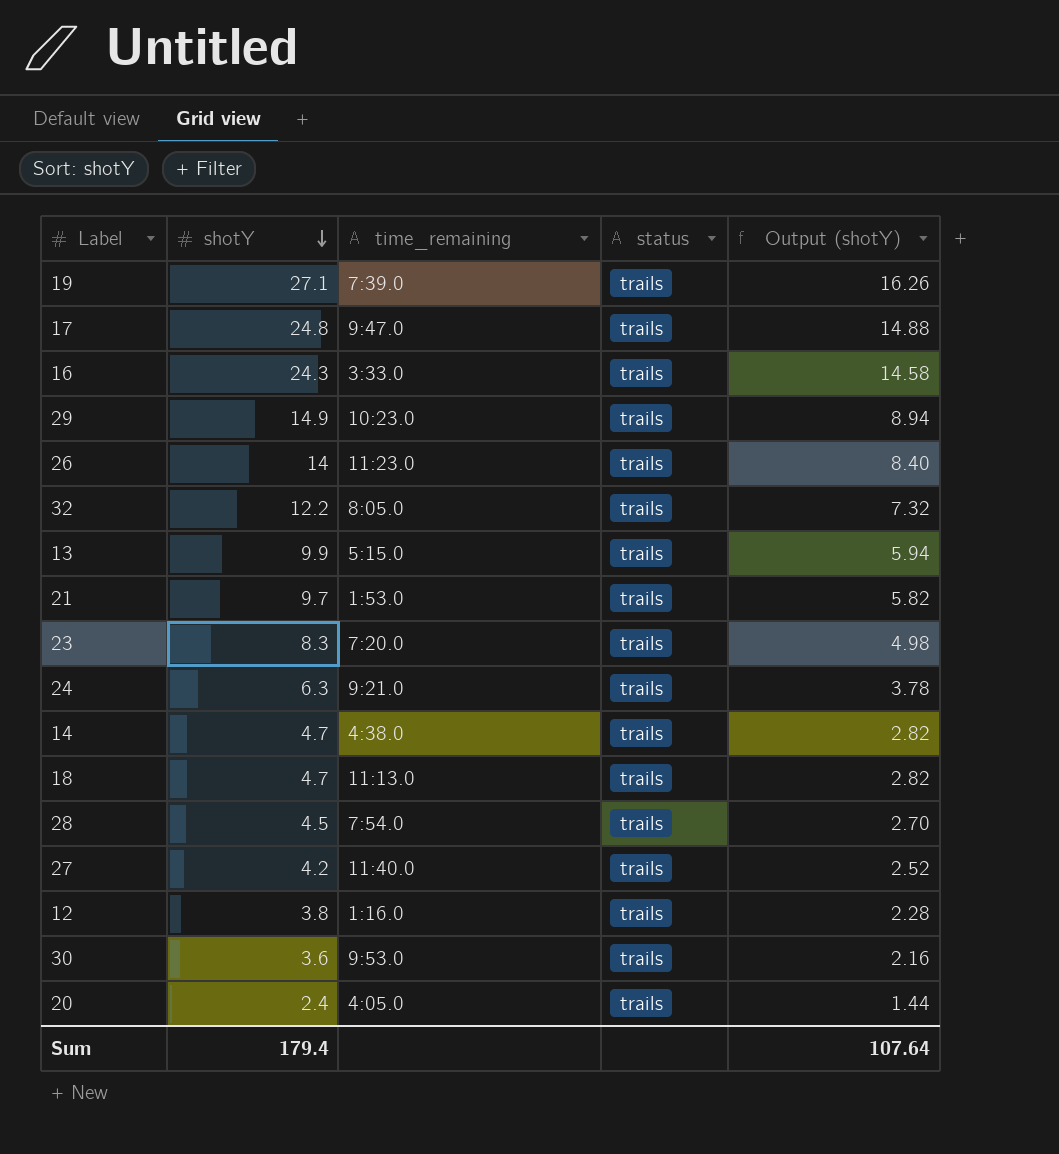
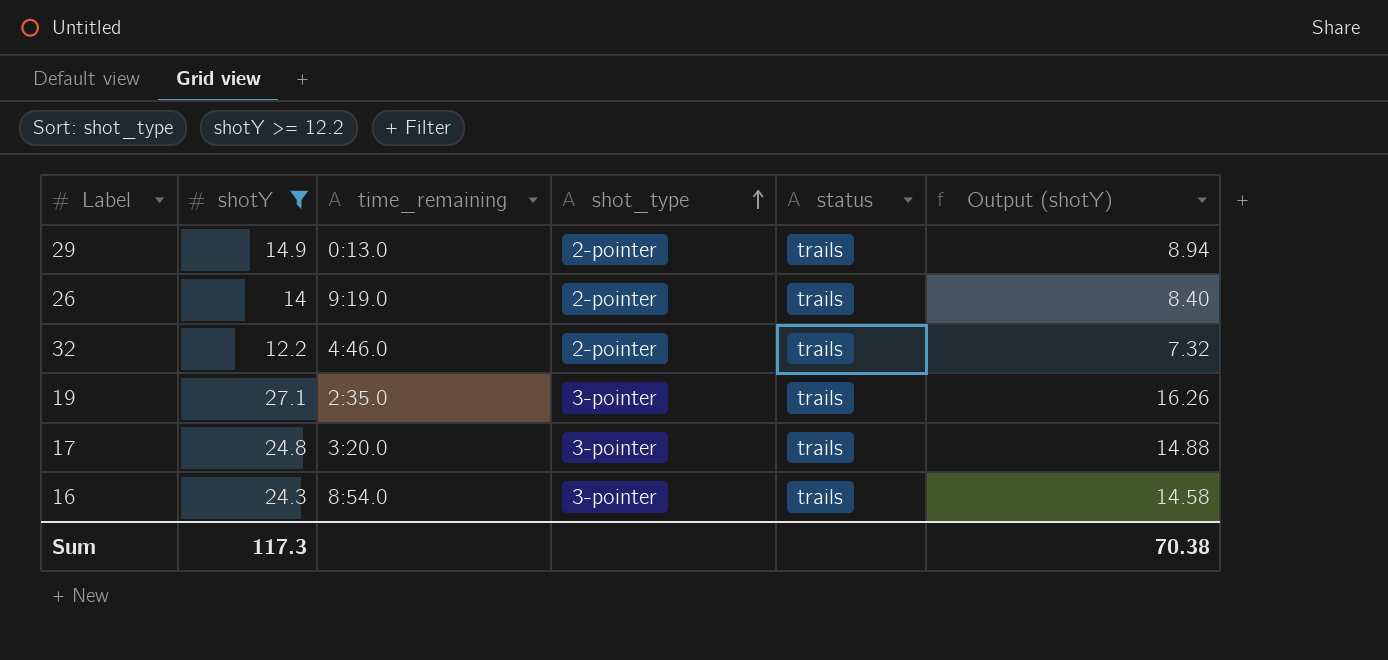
filter: none -> shotY >= 12.2
row order: shotY descending -> shot_type ascending
column shot_type | position: none -> 4
29 | time_remaining: 10:23.0 -> 0:13.0
26 | time_remaining: 11:23.0 -> 9:19.0
32 | time_remaining: 8:05.0 -> 4:46.0
19 | time_remaining: 7:39.0 -> 2:35.0
17 | time_remaining: 9:47.0 -> 3:20.0
16 | time_remaining: 3:33.0 -> 8:54.0
Sum | shotY: 179.4 -> 117.3
Sum | Output (shotY): 107.64 -> 70.38

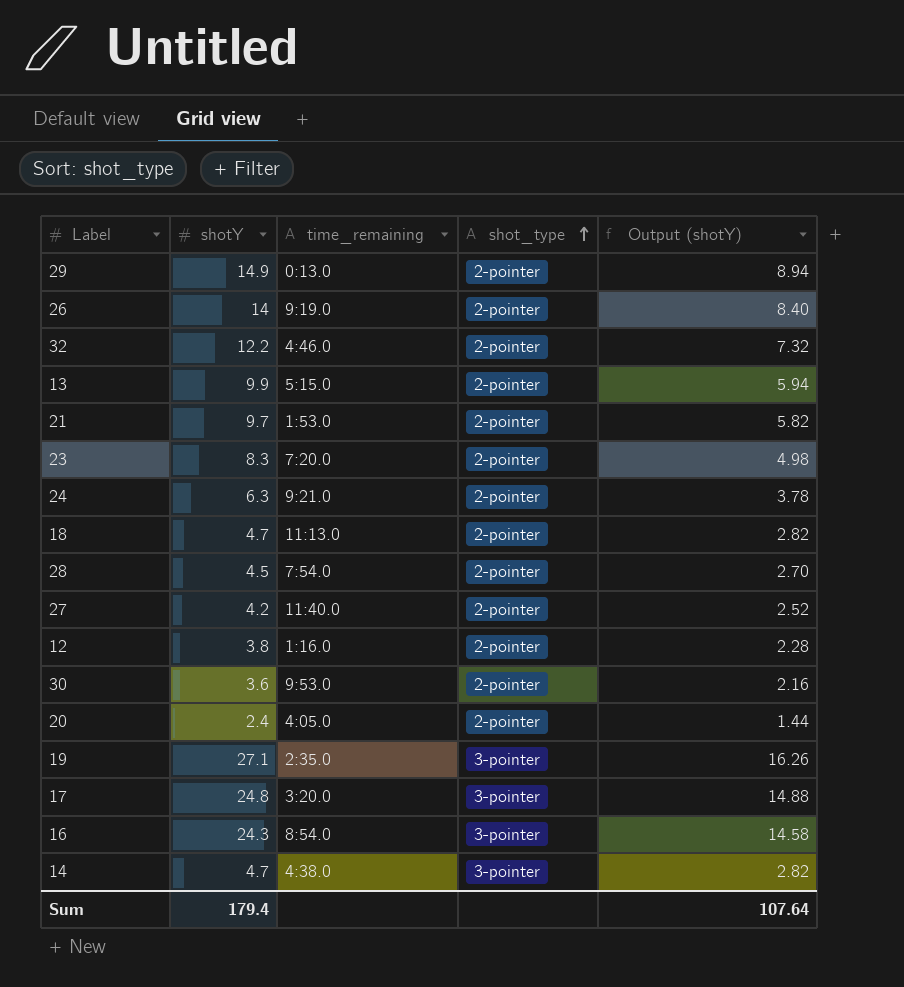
filter: shotY >= 12.2 -> none
column status | position: 5 -> none
Sum | shotY: 117.3 -> 179.4
Sum | Output (shotY): 70.38 -> 107.64

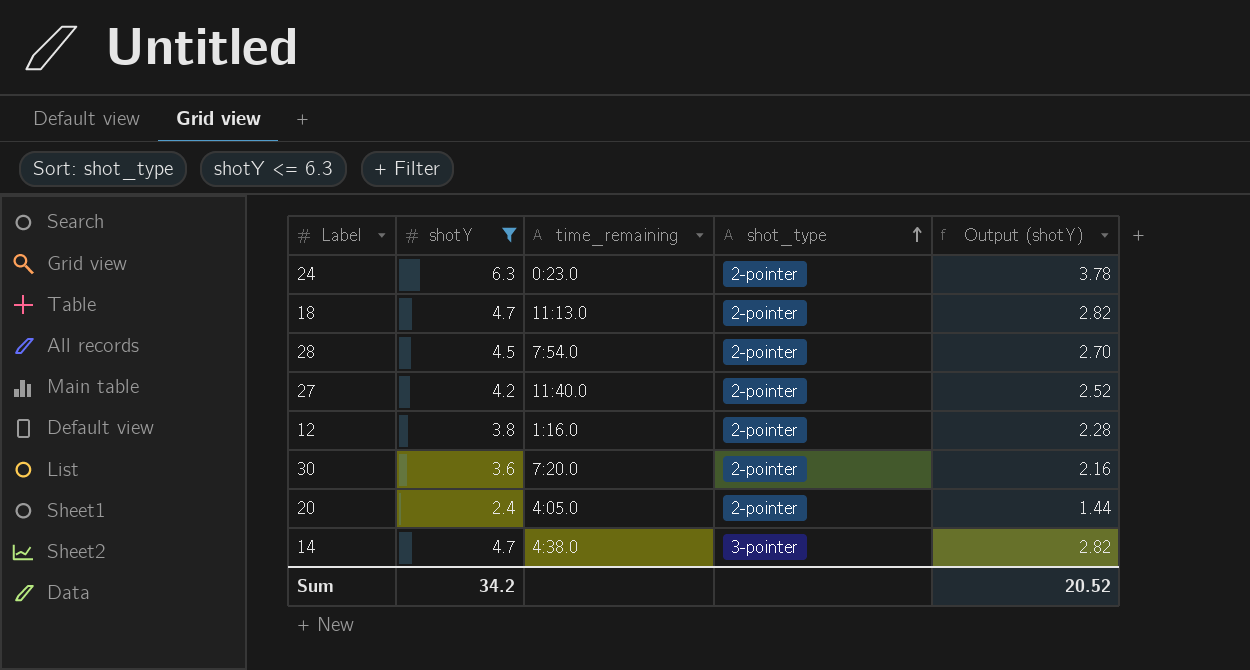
filter: none -> shotY <= 6.3
24 | time_remaining: 9:21.0 -> 0:23.0
30 | time_remaining: 9:53.0 -> 7:20.0
Sum | shotY: 179.4 -> 34.2
Sum | Output (shotY): 107.64 -> 20.52

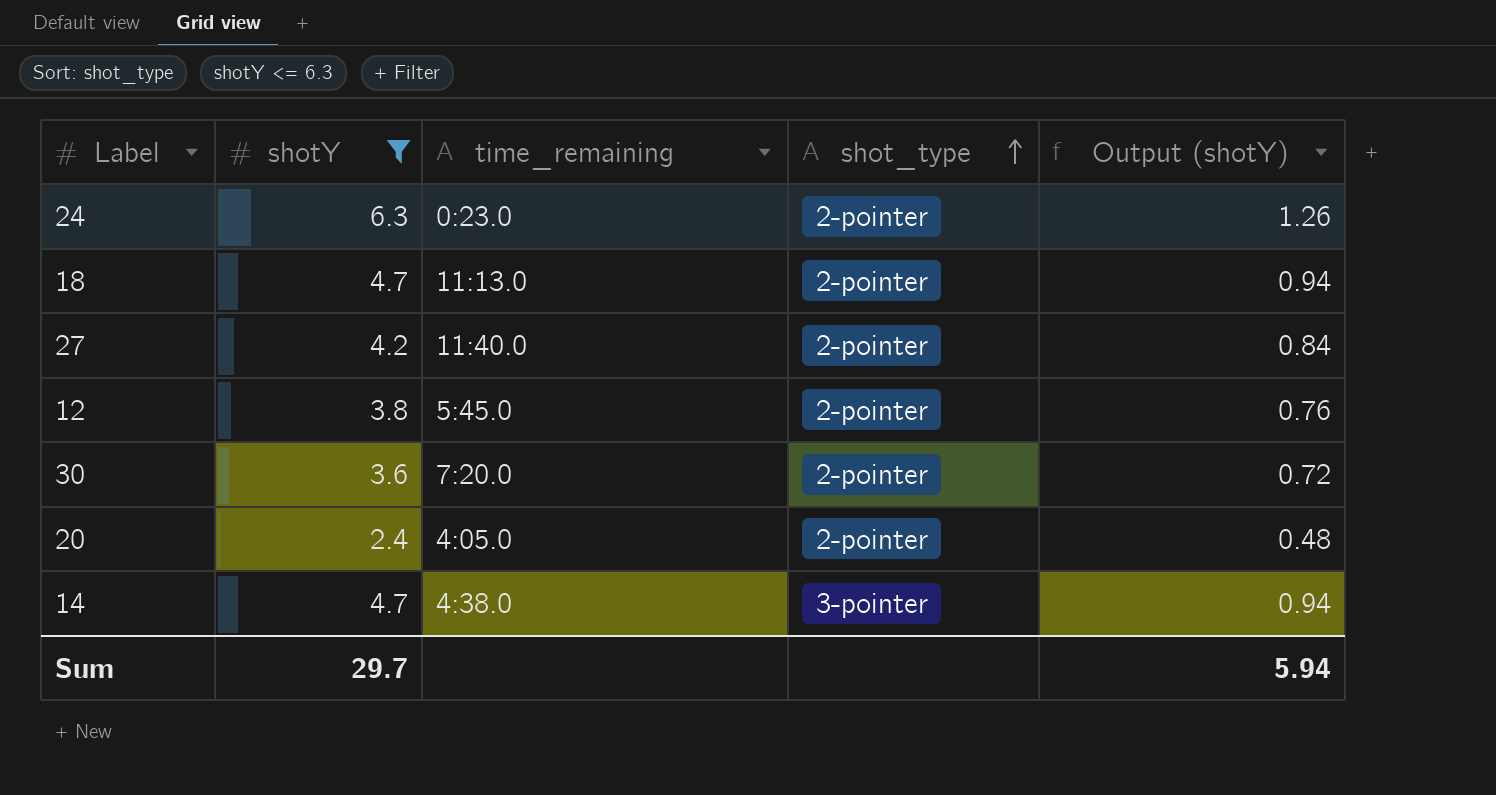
column Output (shotY) | formula: [shotY] * 0.6 -> [shotY] * 0.2
row 28: 4.5 | 7:54.0 | 2-pointer | 2.70 -> none
12 | time_remaining: 1:16.0 -> 5:45.0
Sum | shotY: 34.2 -> 29.7
Sum | Output (shotY): 20.52 -> 5.94

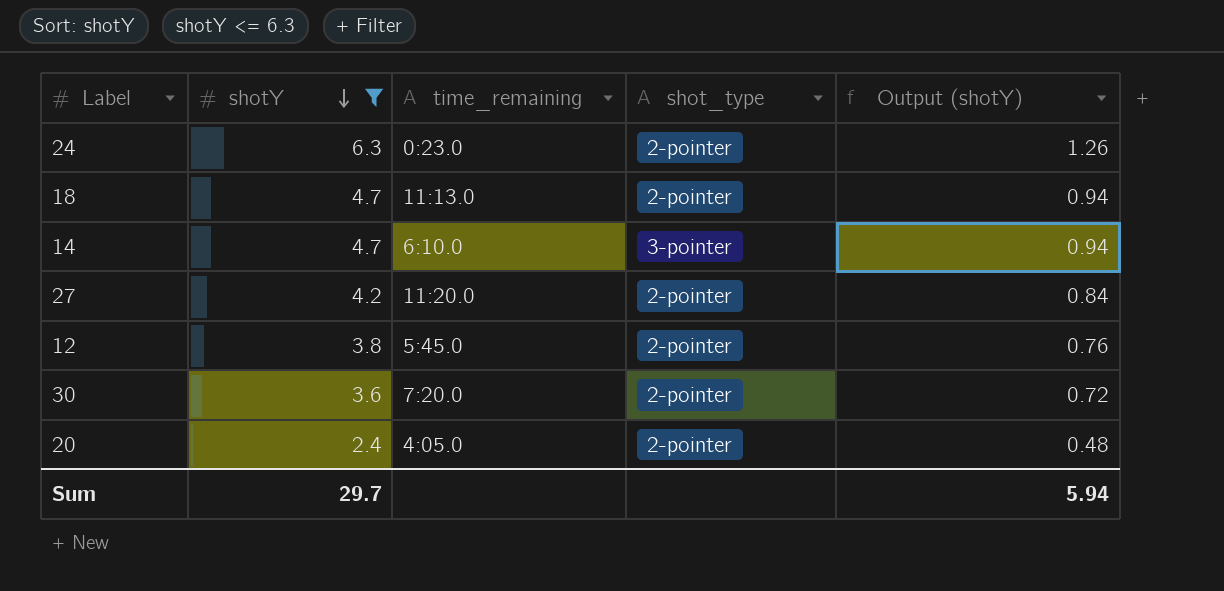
row order: shot_type ascending -> shotY descending
14 | time_remaining: 4:38.0 -> 6:10.0
27 | time_remaining: 11:40.0 -> 11:20.0

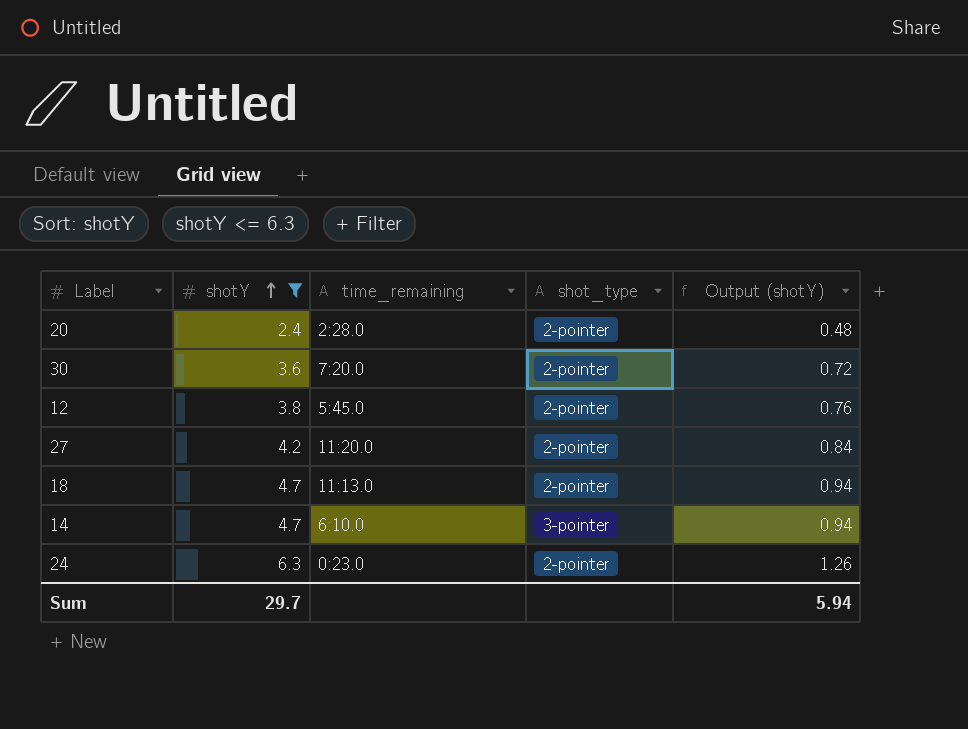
row order: shotY descending -> shotY ascending
20 | time_remaining: 4:05.0 -> 2:28.0

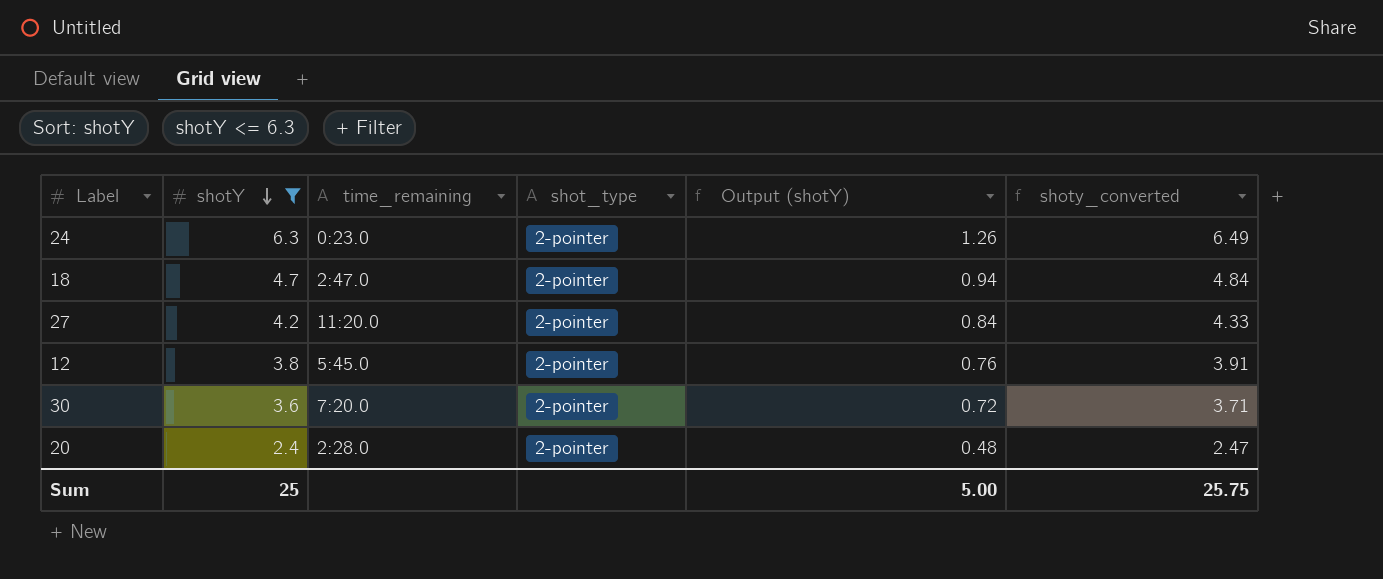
row order: shotY ascending -> shotY descending
column shoty_converted | formula: none -> [shotY] * 1.03
row 14: 4.7 | 6:10.0 | 3-pointer | 0.94 -> none
18 | time_remaining: 11:13.0 -> 2:47.0
Sum | shotY: 29.7 -> 25
Sum | Output (shotY): 5.94 -> 5.00

